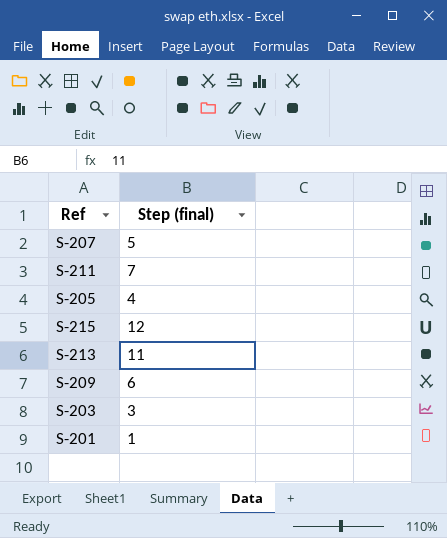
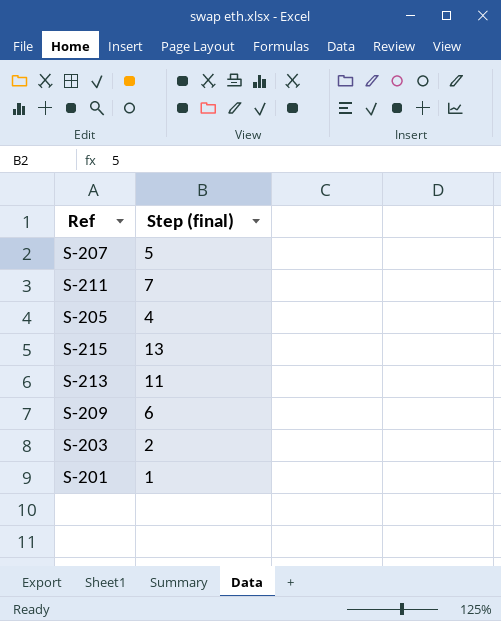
S-215 | Step (final): 12 -> 13
S-203 | Step (final): 3 -> 2

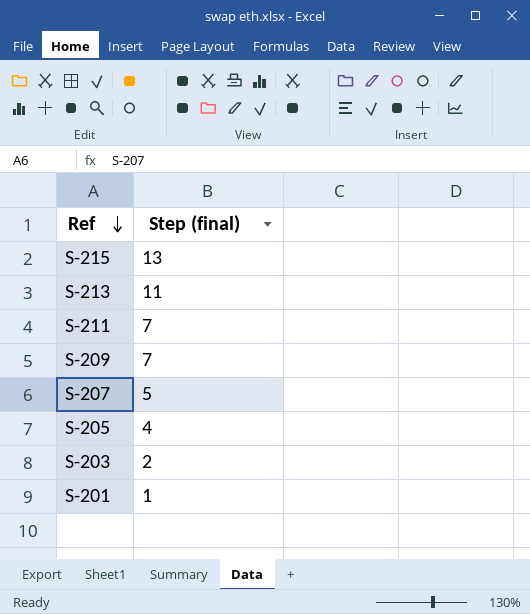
row order: none -> Ref descending
S-209 | Step (final): 6 -> 7

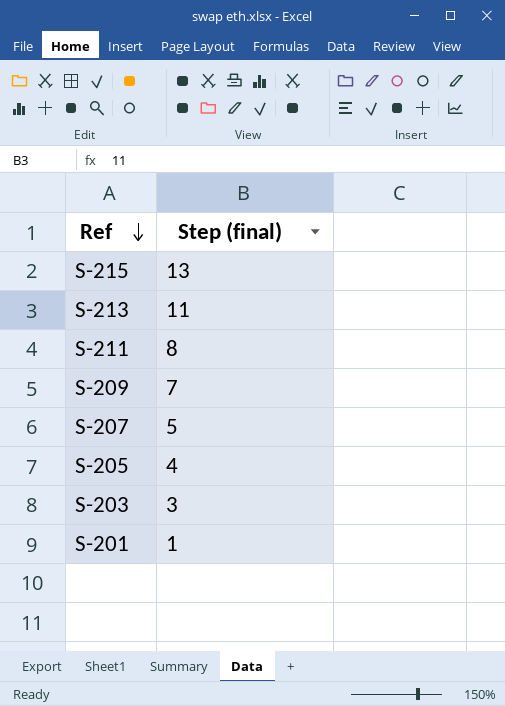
S-211 | Step (final): 7 -> 8
S-203 | Step (final): 2 -> 3

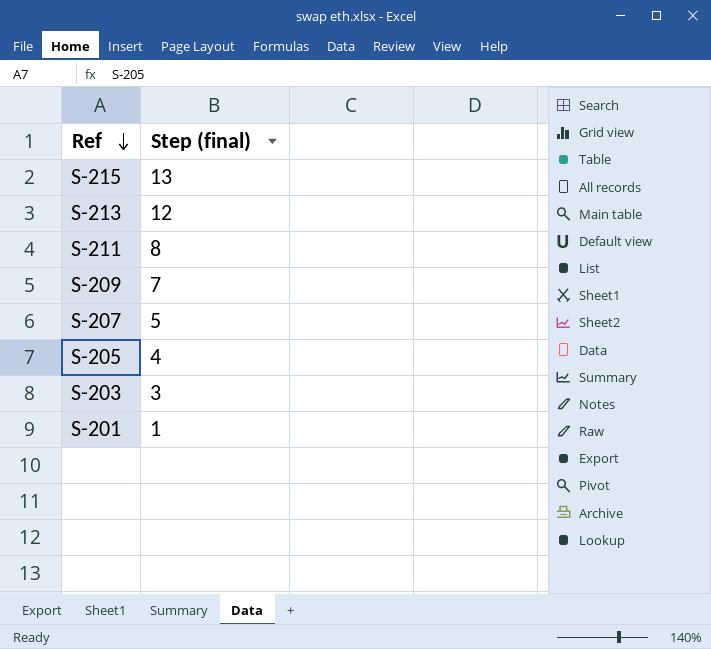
S-213 | Step (final): 11 -> 12

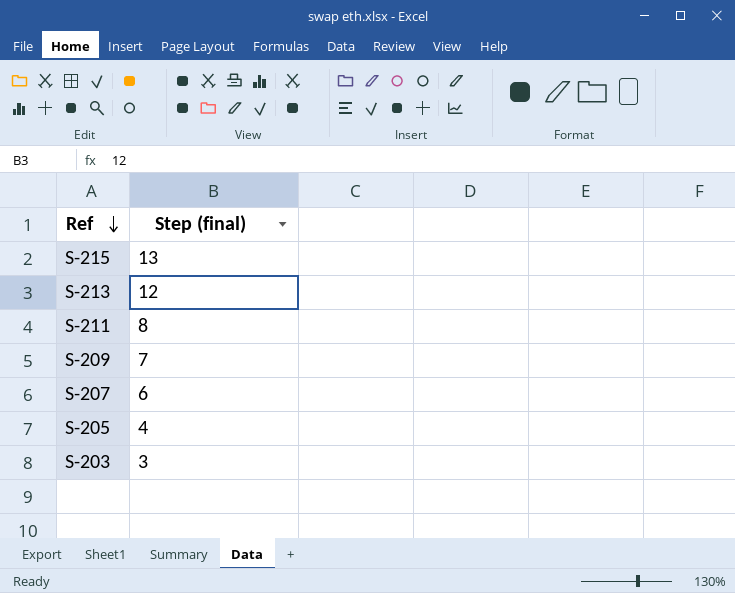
row S-201: 1 -> none
S-207 | Step (final): 5 -> 6

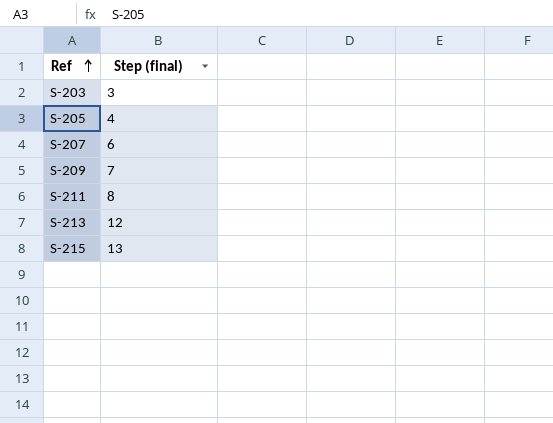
row order: Ref descending -> Ref ascending

